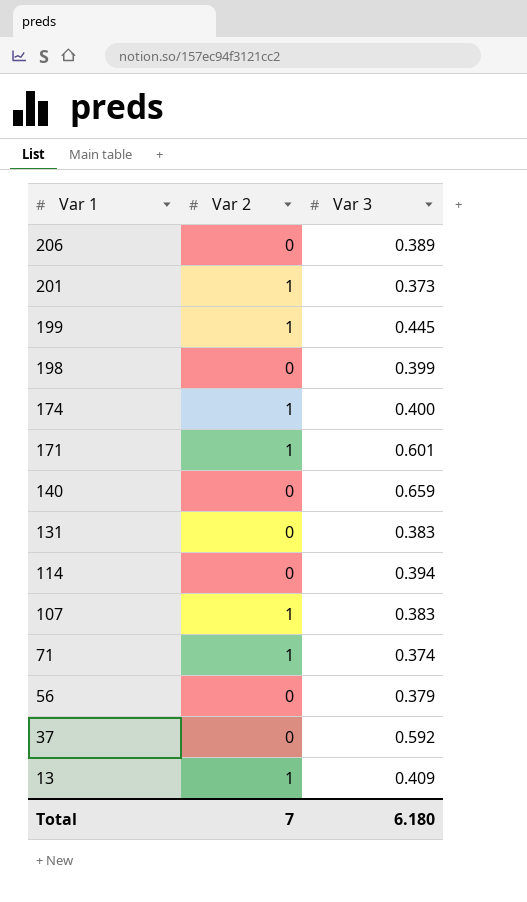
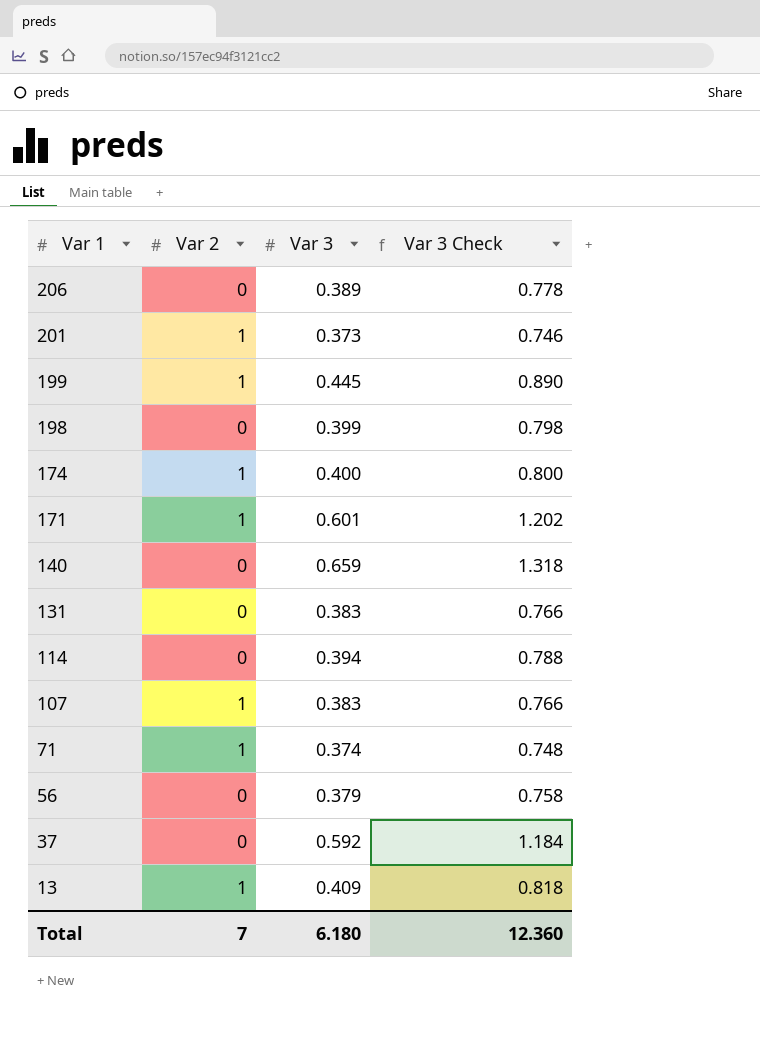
column Var 3 Check | formula: none -> [Var 3] * 2

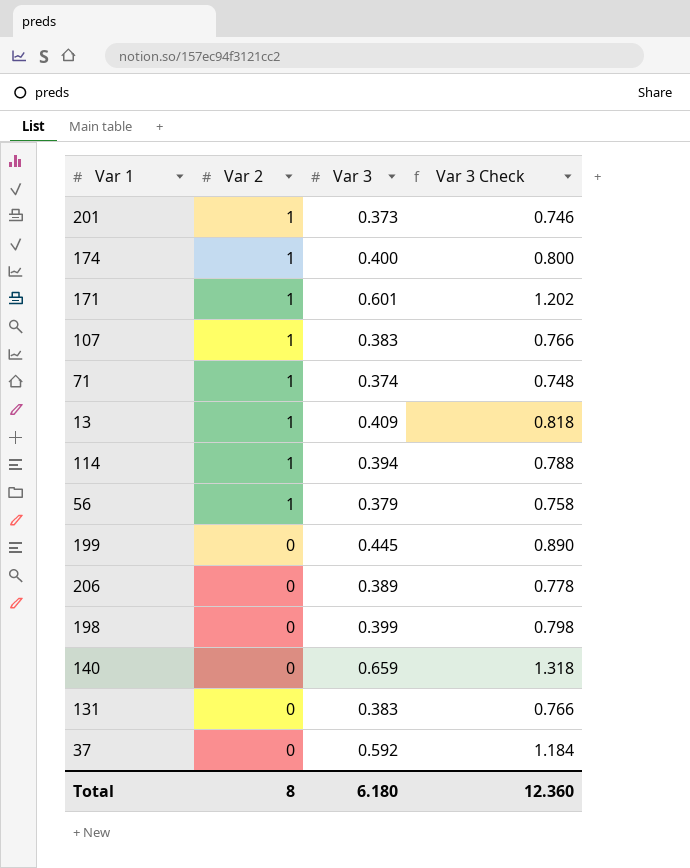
row order: Var 1 descending -> Var 2 descending
114 | Var 2: 0 -> 1
56 | Var 2: 0 -> 1
199 | Var 2: 1 -> 0
Total | Var 2: 7 -> 8

